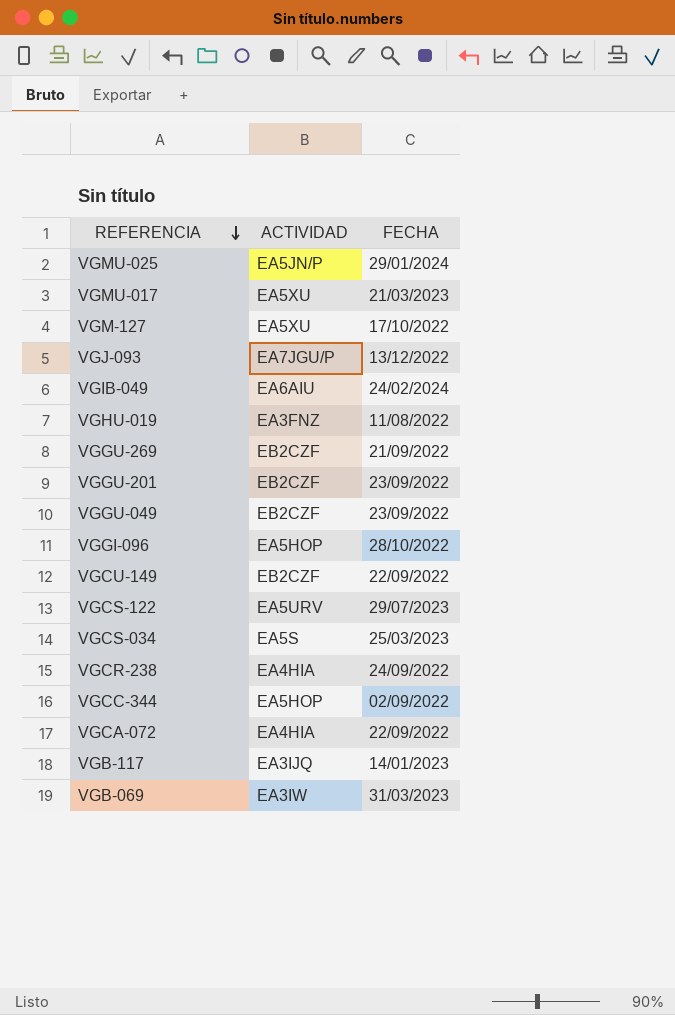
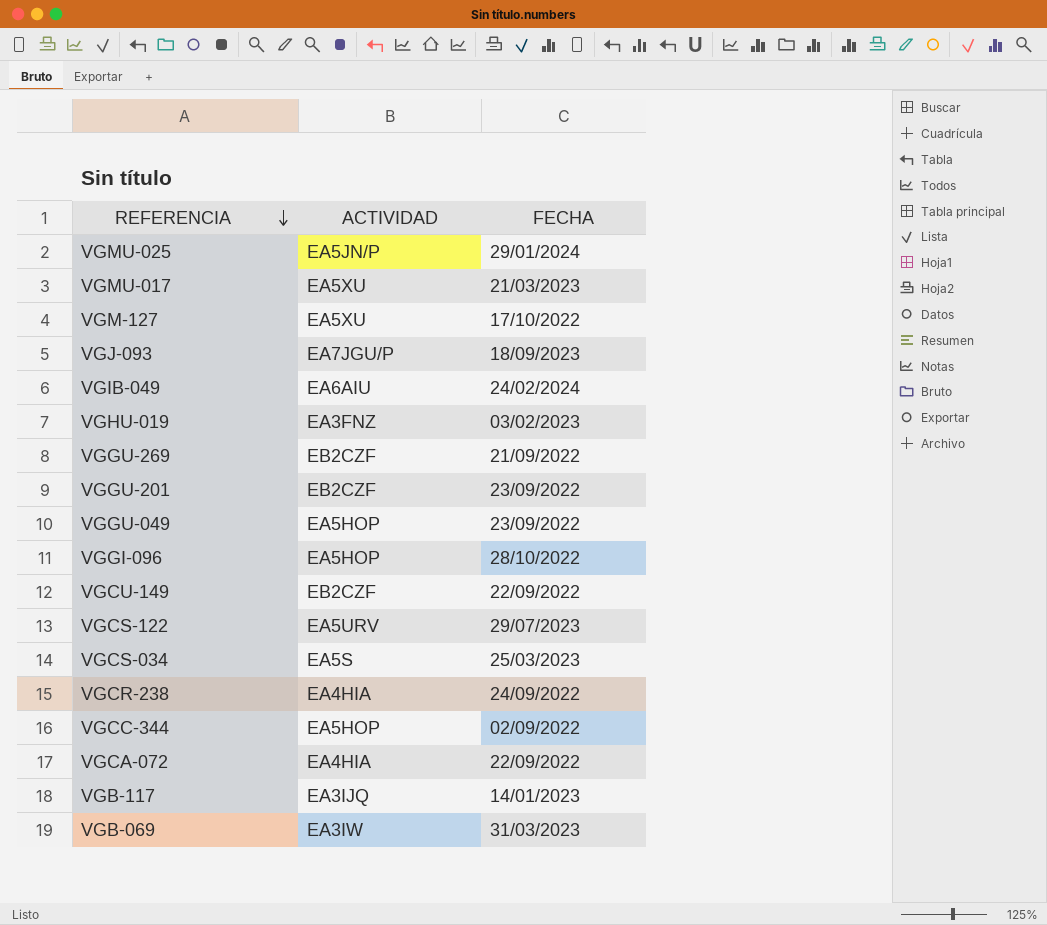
VGJ-093 | FECHA: 13/12/2022 -> 18/09/2023
VGHU-019 | FECHA: 11/08/2022 -> 03/02/2023
VGGU-049 | ACTIVIDAD: EB2CZF -> EA5HOP

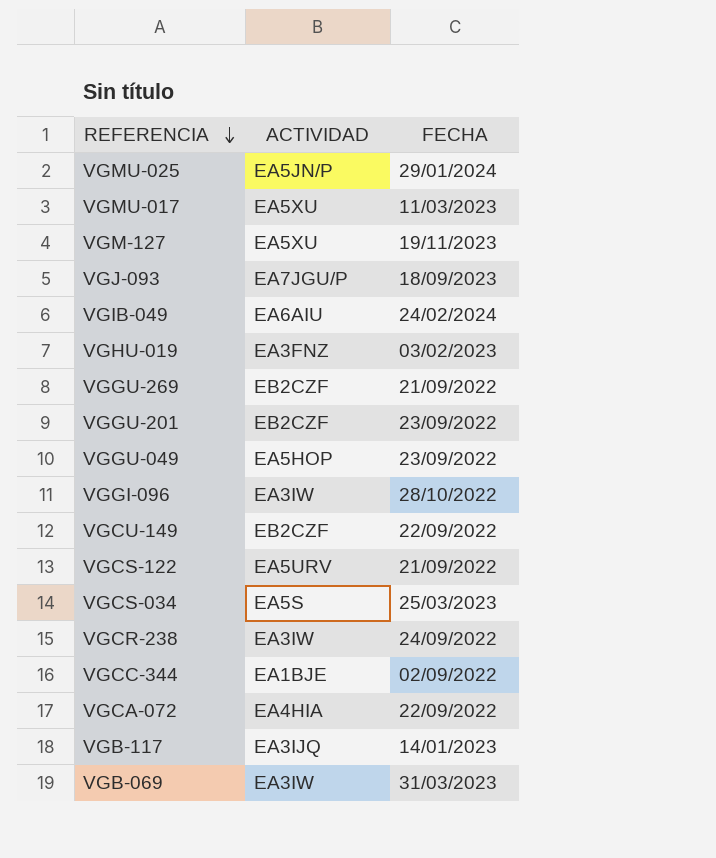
VGMU-017 | FECHA: 21/03/2023 -> 11/03/2023
VGM-127 | FECHA: 17/10/2022 -> 19/11/2023
VGGI-096 | ACTIVIDAD: EA5HOP -> EA3IW
VGCS-122 | FECHA: 29/07/2023 -> 21/09/2022
VGCR-238 | ACTIVIDAD: EA4HIA -> EA3IW
VGCC-344 | ACTIVIDAD: EA5HOP -> EA1BJE

